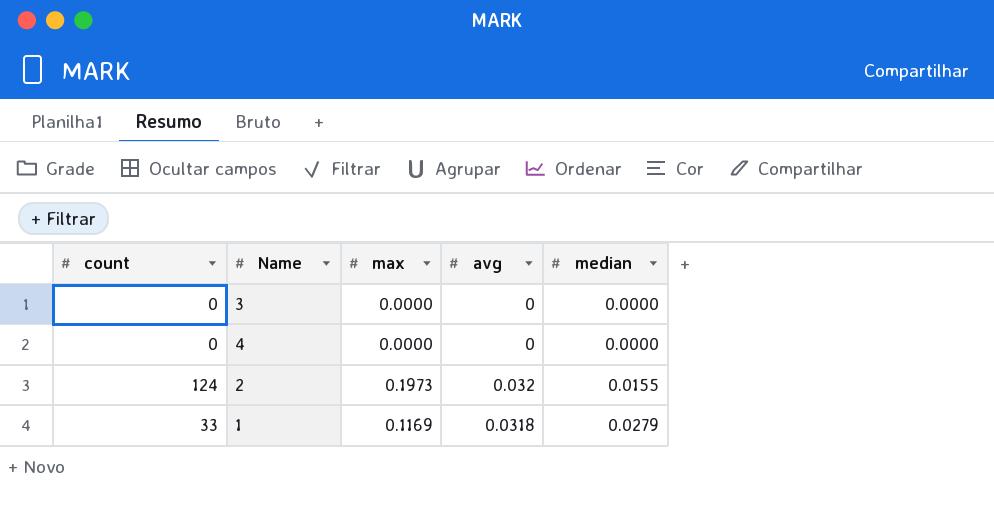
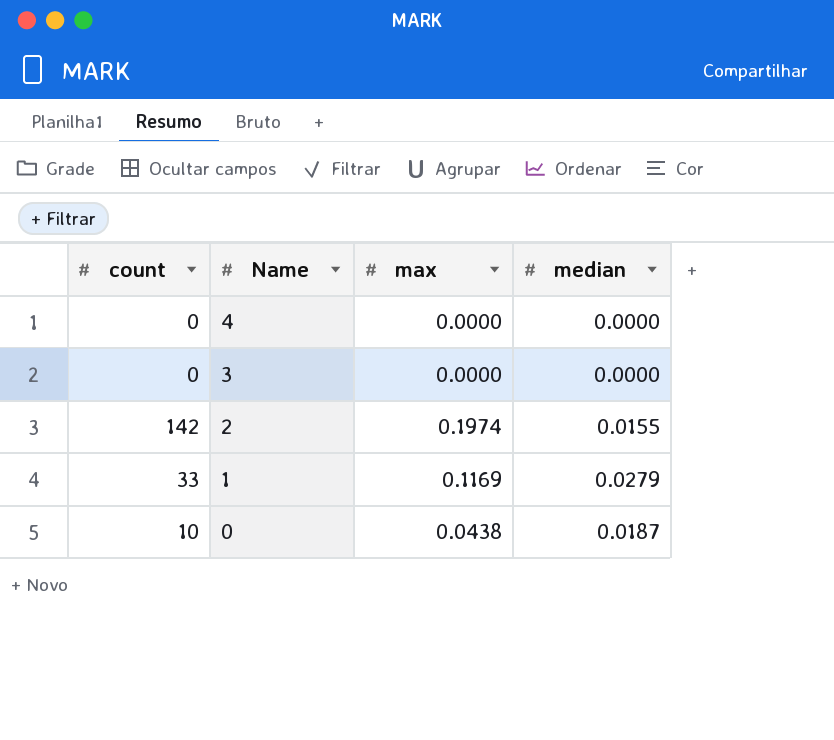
row order: median ascending -> Name descending
column avg | position: 4 -> none
2 | count: 124 -> 142
2 | max: 0.1973 -> 0.1974
row 0: none -> 10 | 0.0438 | 0.0187

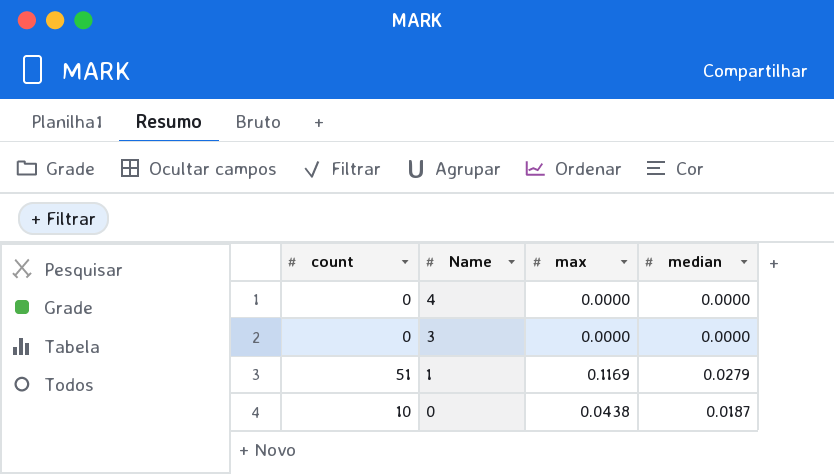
row 2: 142 | 0.1974 | 0.0155 -> none
1 | count: 33 -> 51

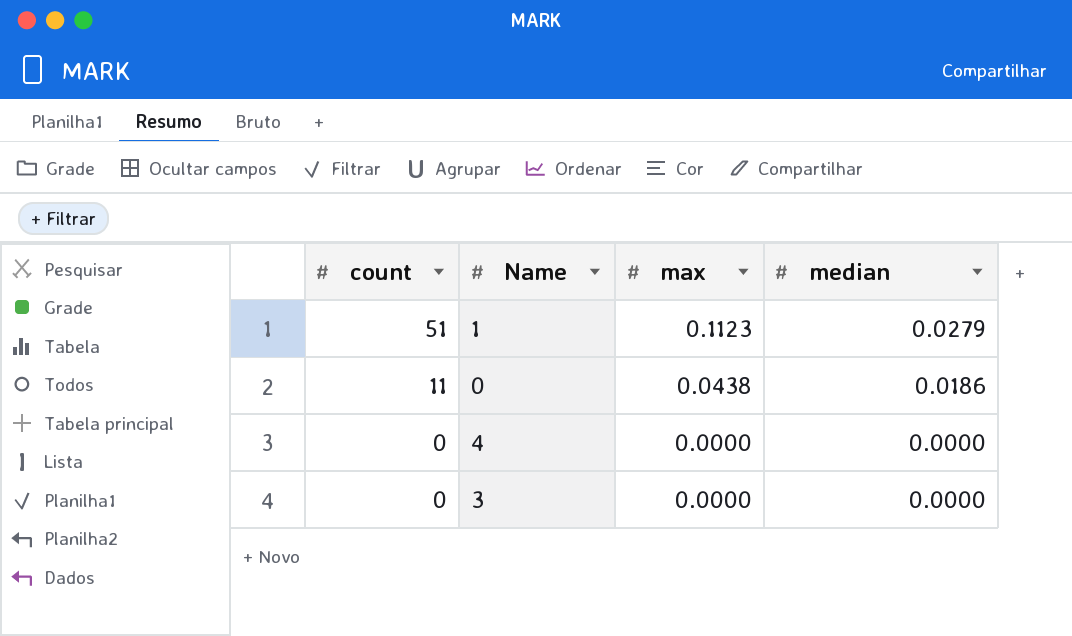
row order: Name descending -> count descending
1 | max: 0.1169 -> 0.1123
0 | count: 10 -> 11
0 | median: 0.0187 -> 0.0186

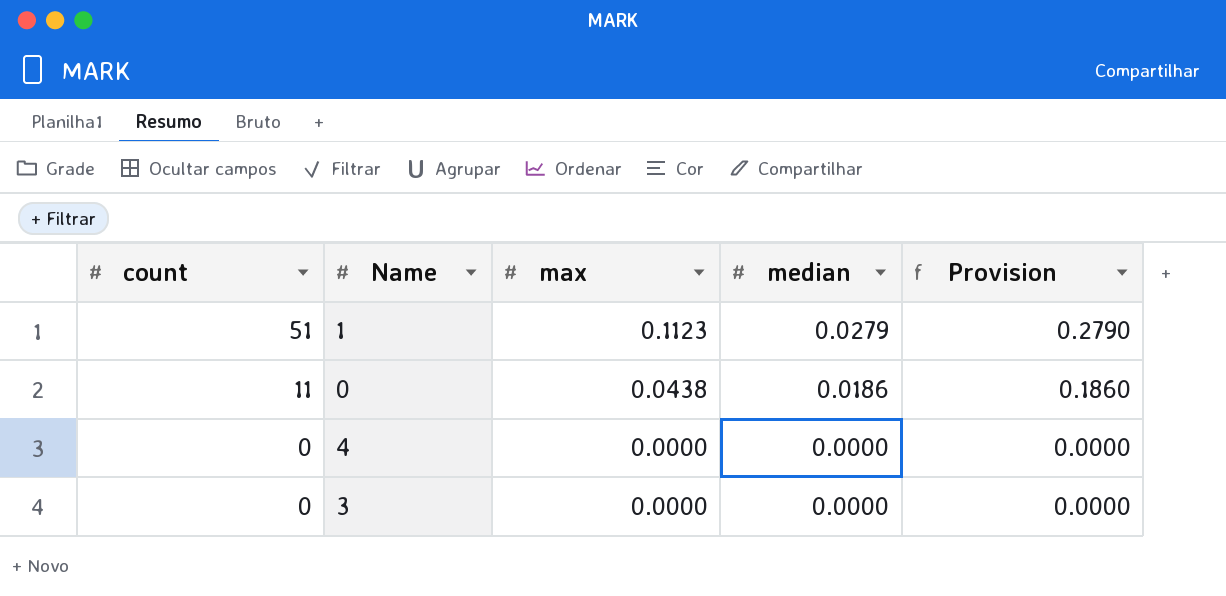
column Provision | formula: none -> [median] * 10

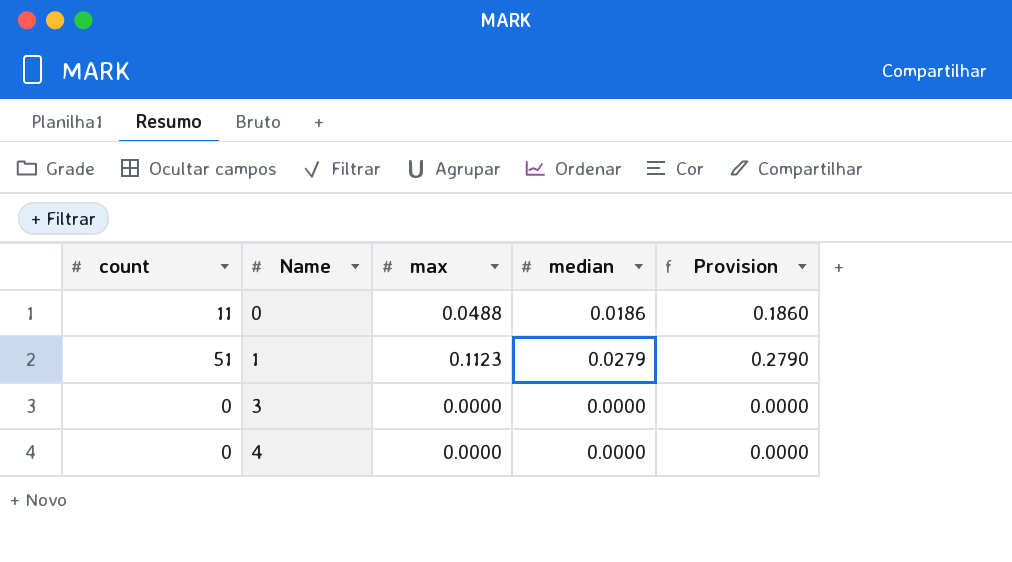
row order: count descending -> Name ascending
0 | max: 0.0438 -> 0.0488

